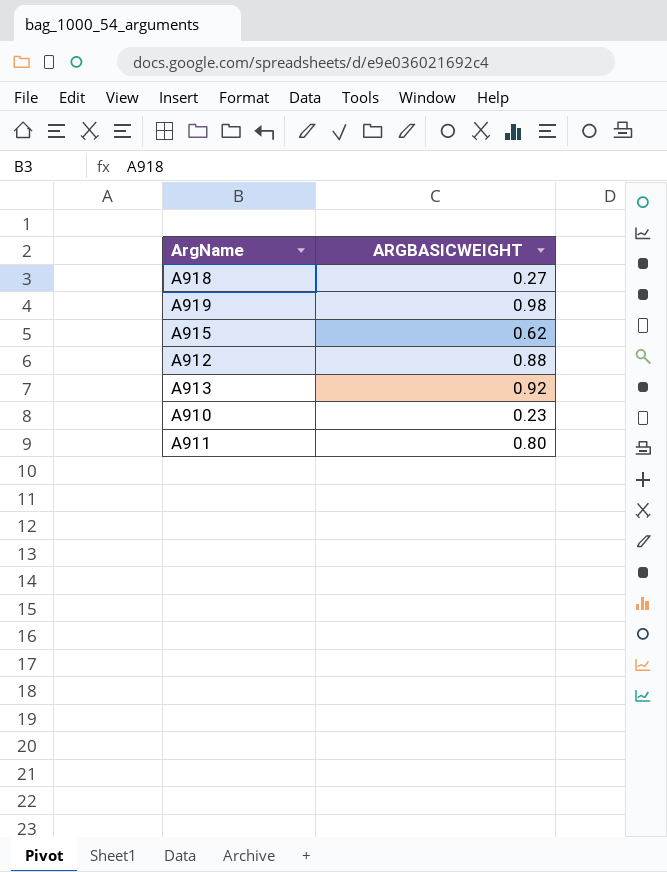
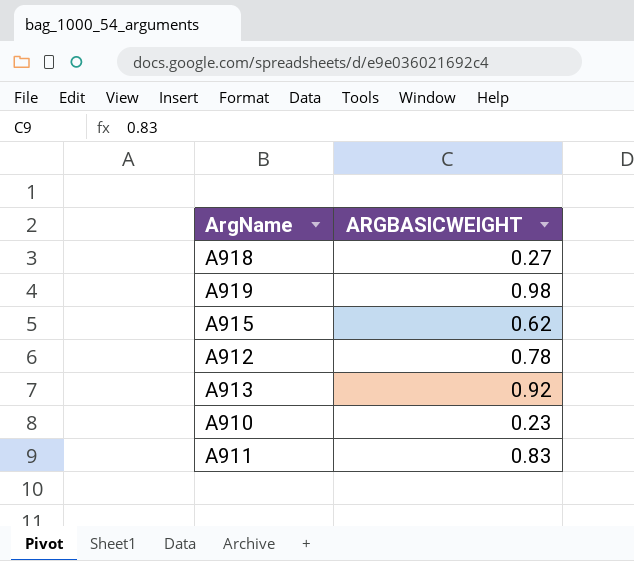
A912 | ARGBASICWEIGHT: 0.88 -> 0.78
A911 | ARGBASICWEIGHT: 0.80 -> 0.83

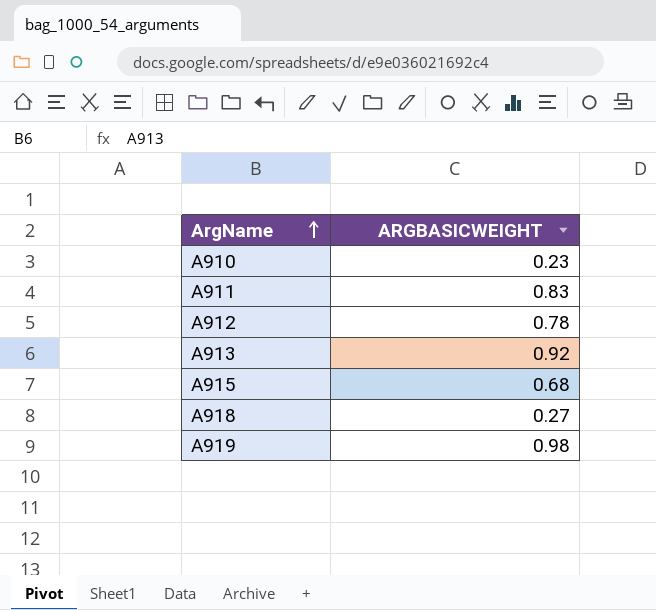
row order: none -> ArgName ascending
A915 | ARGBASICWEIGHT: 0.62 -> 0.68

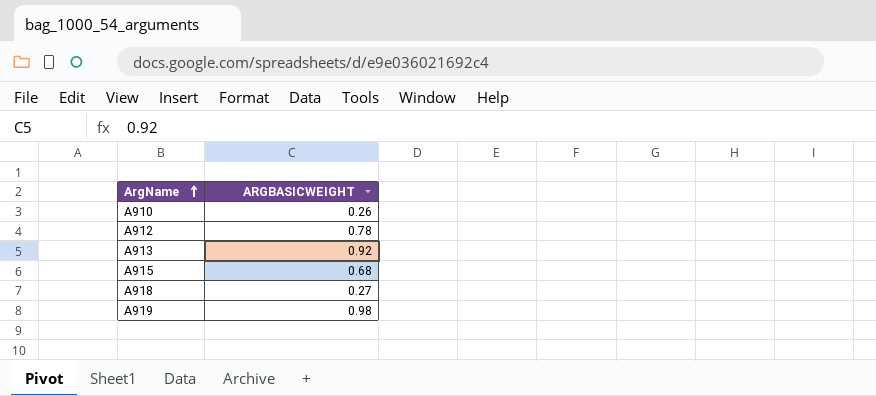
row A911: 0.83 -> none
A910 | ARGBASICWEIGHT: 0.23 -> 0.26

